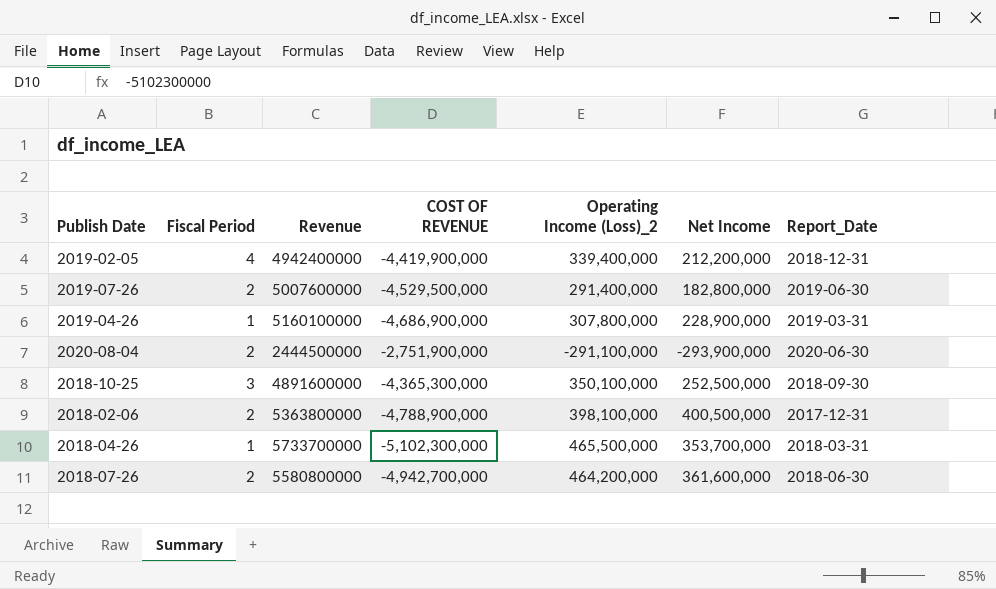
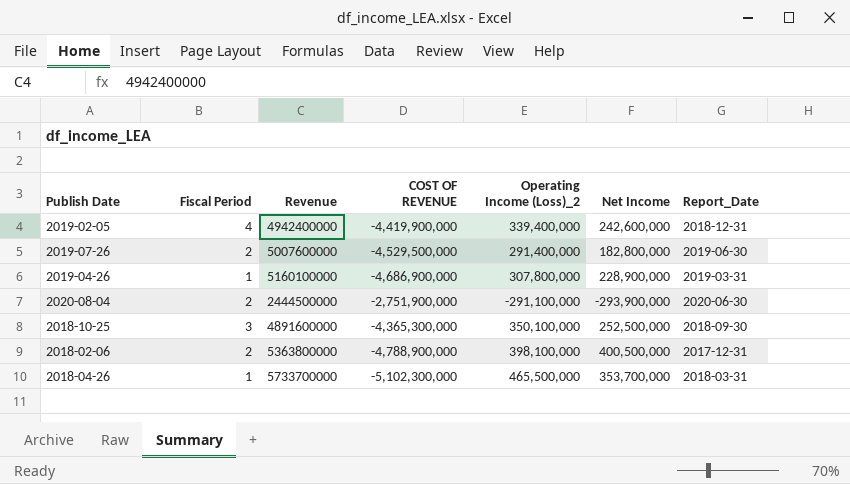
row 2018-07-26: 2 | 5580800000 | -4,942,700,000 | 464,200,000 | 361,600,000 | 2018-06-30 -> none
2019-02-05 | Net Income: 212,200,000 -> 242,600,000

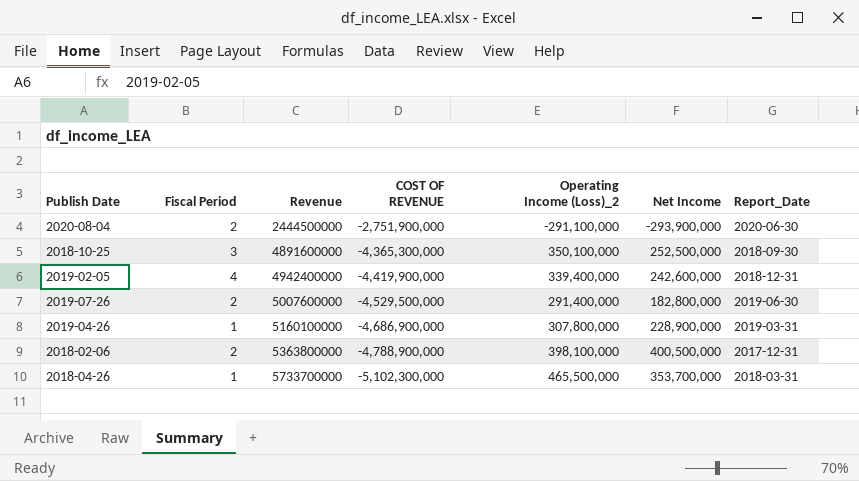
row order: none -> Revenue ascending

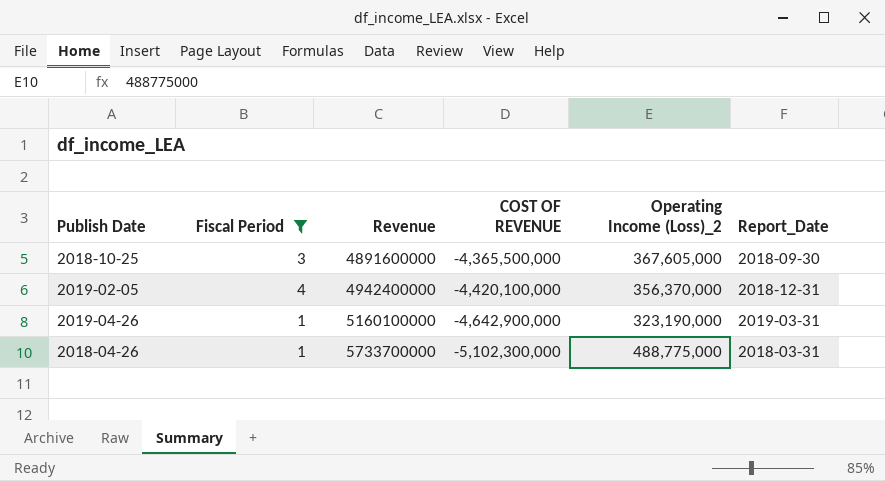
filter: none -> Fiscal Period != 2
column Net Income | position: 6 -> none
2018-10-25 | COST OF REVENUE: -4,365,300,000 -> -4,365,500,000
2018-10-25 | Operating Income (Loss)_2: 350,100,000 -> 367,605,000
2019-02-05 | COST OF REVENUE: -4,419,900,000 -> -4,420,100,000
2019-02-05 | Operating Income (Loss)_2: 339,400,000 -> 356,370,000
2019-04-26 | COST OF REVENUE: -4,686,900,000 -> -4,642,900,000
2019-04-26 | Operating Income (Loss)_2: 307,800,000 -> 323,190,000
2018-04-26 | Operating Income (Loss)_2: 465,500,000 -> 488,775,000

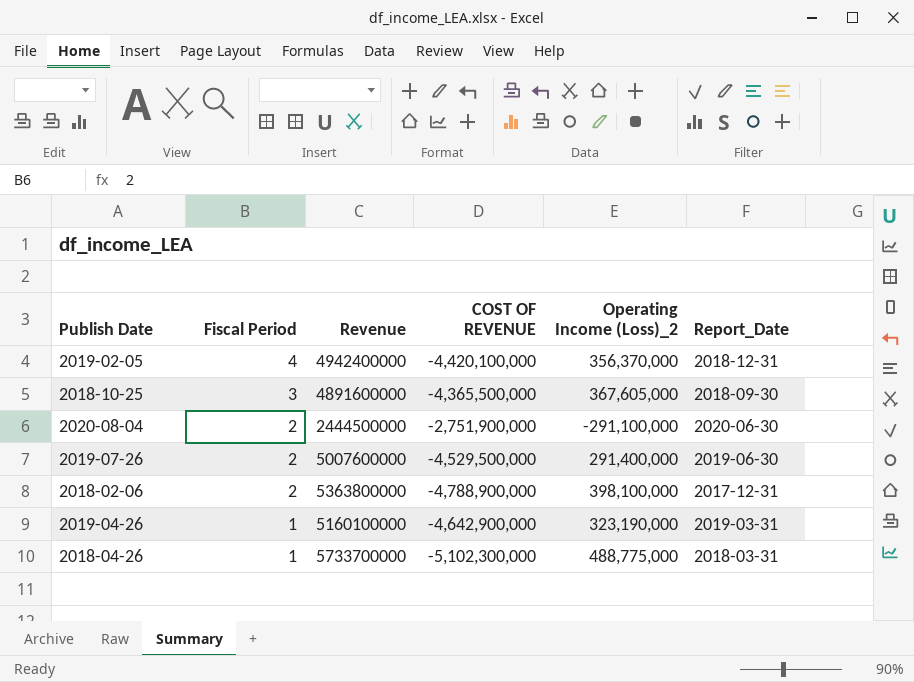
filter: Fiscal Period != 2 -> none
row order: Revenue ascending -> Fiscal Period descending

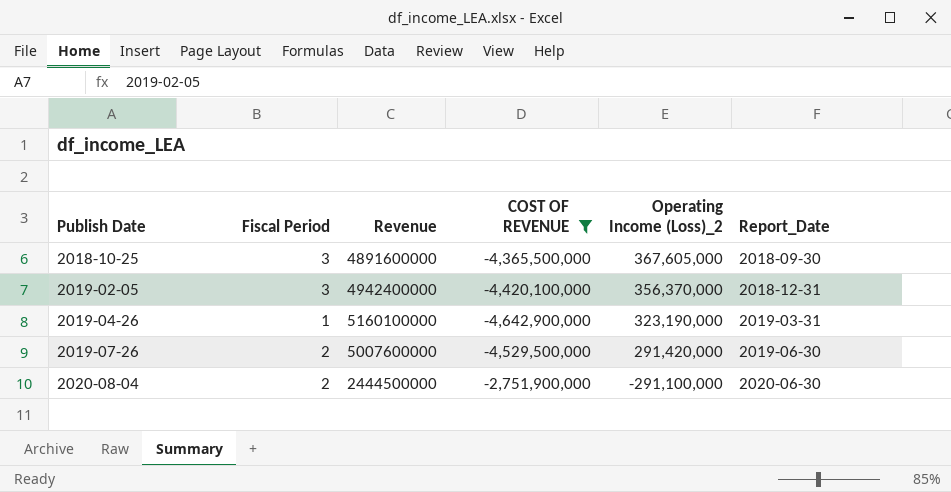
filter: none -> COST OF REVENUE >= -4,642,900,000
row order: Fiscal Period descending -> Publish Date ascending
2019-02-05 | Fiscal Period: 4 -> 3
2019-07-26 | Operating Income (Loss)_2: 291,400,000 -> 291,420,000

